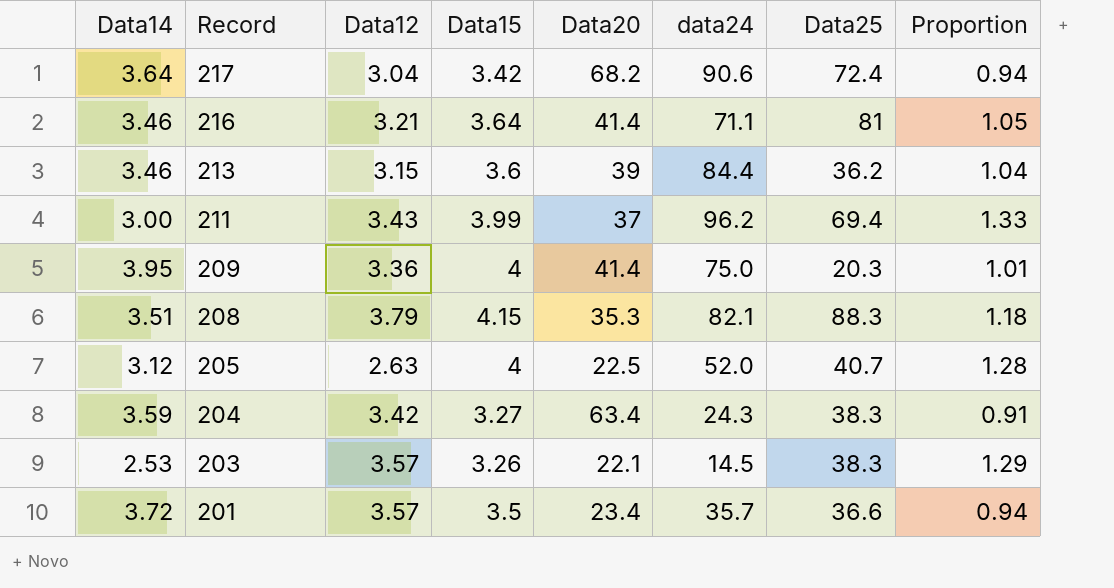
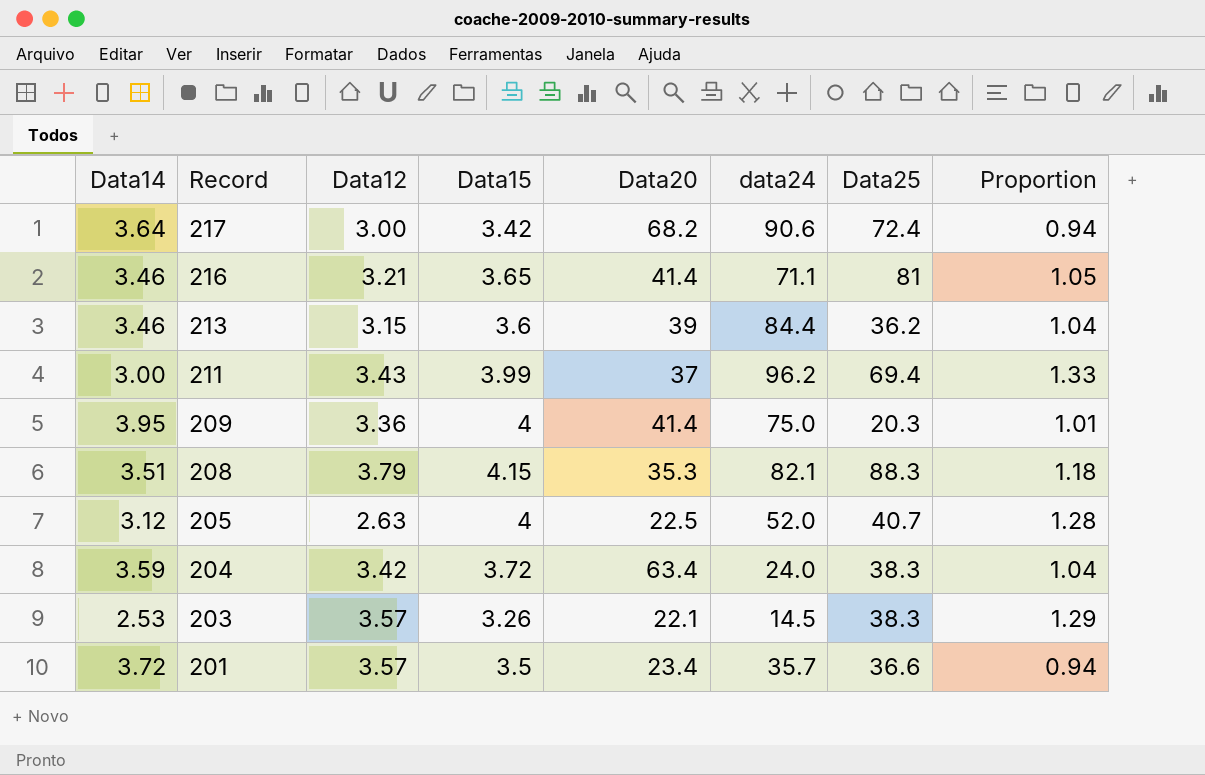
217 | Data12: 3.04 -> 3.00
216 | Data15: 3.64 -> 3.65
204 | Data15: 3.27 -> 3.72
204 | data24: 24.3 -> 24.0
204 | Proportion: 0.91 -> 1.04

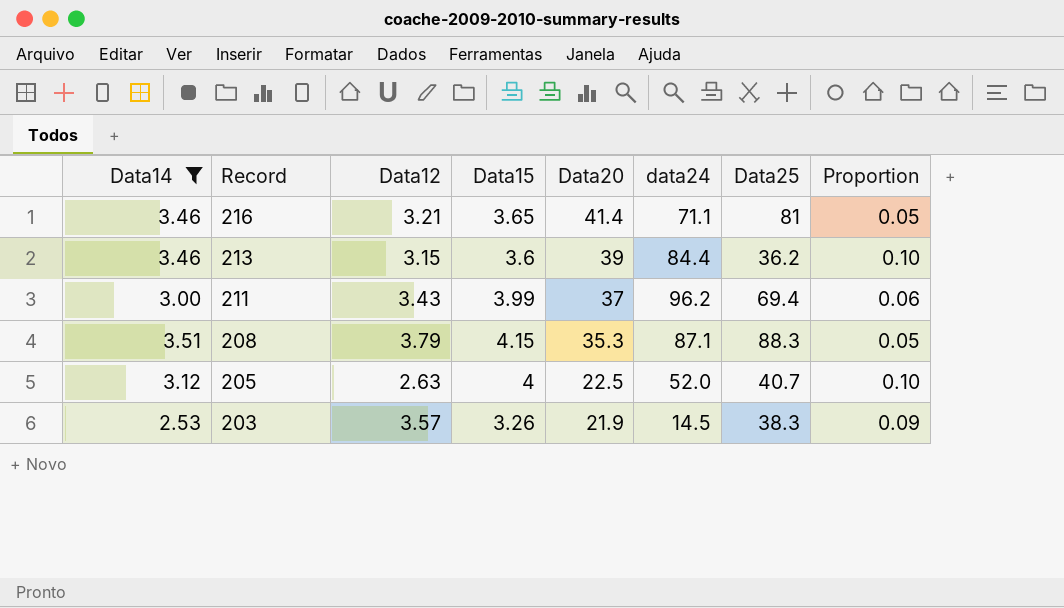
filter: none -> Data14 <= 3.51
column Proportion | formula: [Data15] / [Data14] -> [Data15] / [Data25]
208 | data24: 82.1 -> 87.1
203 | Data20: 22.1 -> 21.9

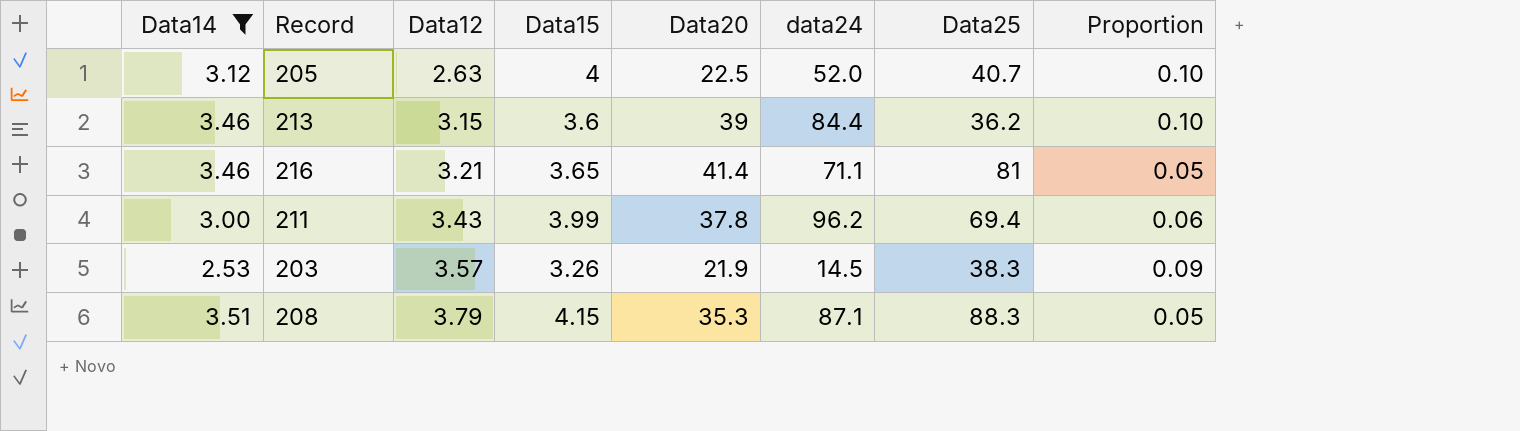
row order: Record descending -> Data12 ascending
211 | Data20: 37 -> 37.8

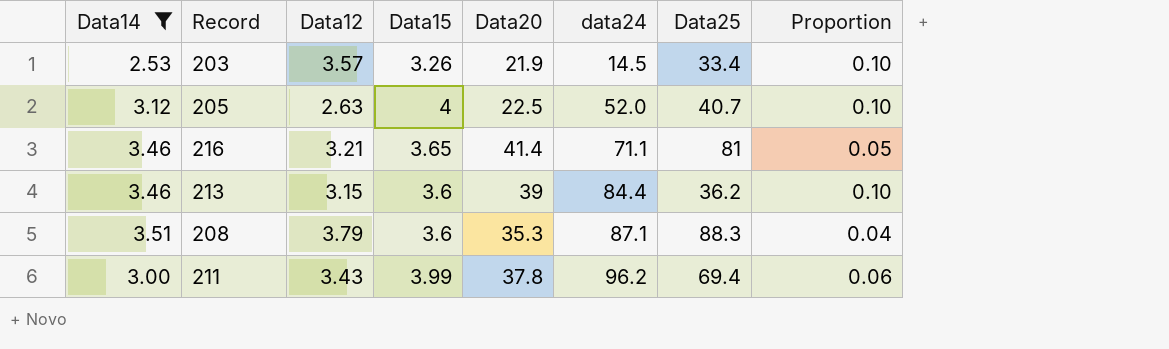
row order: Data12 ascending -> data24 ascending
203 | Data25: 38.3 -> 33.4
203 | Proportion: 0.09 -> 0.10
208 | Data15: 4.15 -> 3.6
208 | Proportion: 0.05 -> 0.04

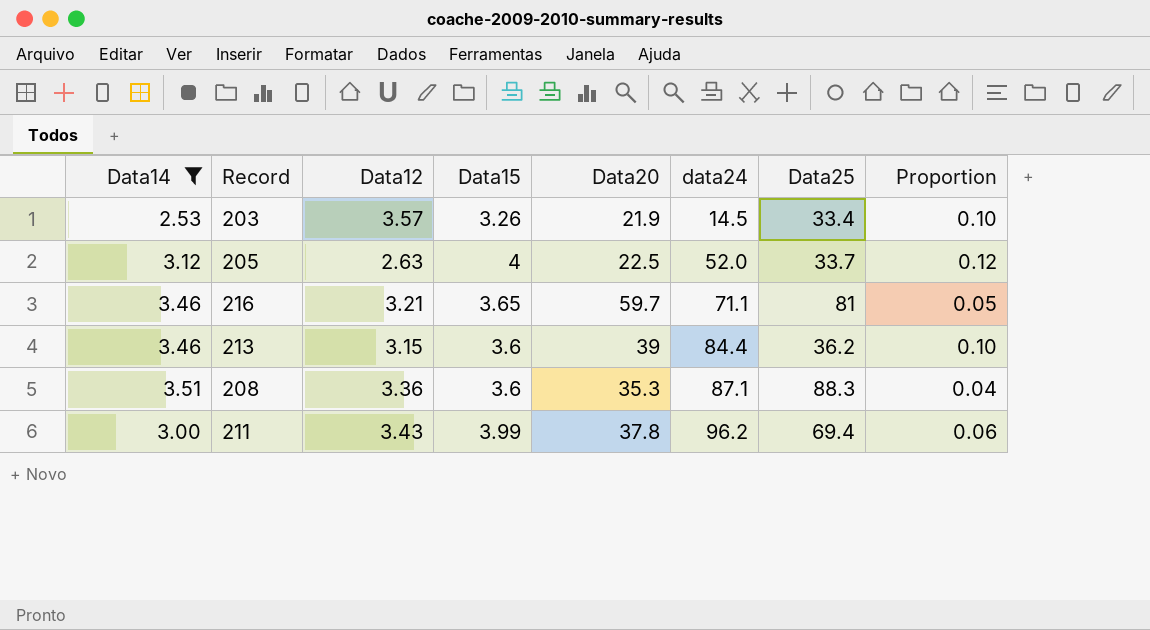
205 | Data25: 40.7 -> 33.7
205 | Proportion: 0.10 -> 0.12
216 | Data20: 41.4 -> 59.7
208 | Data12: 3.79 -> 3.36

